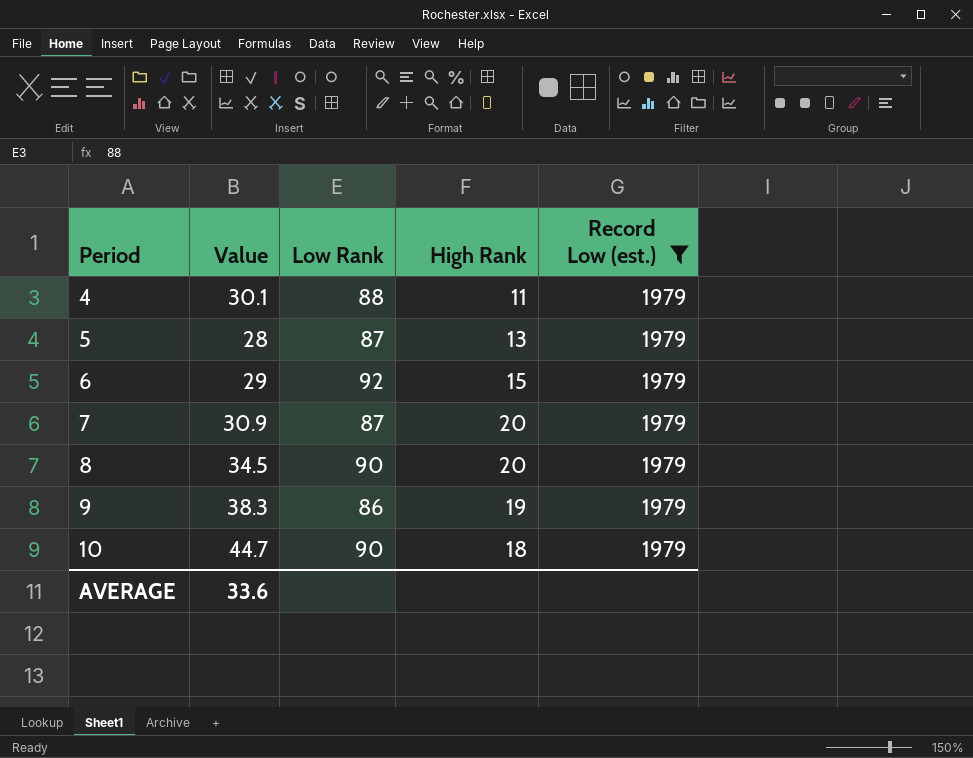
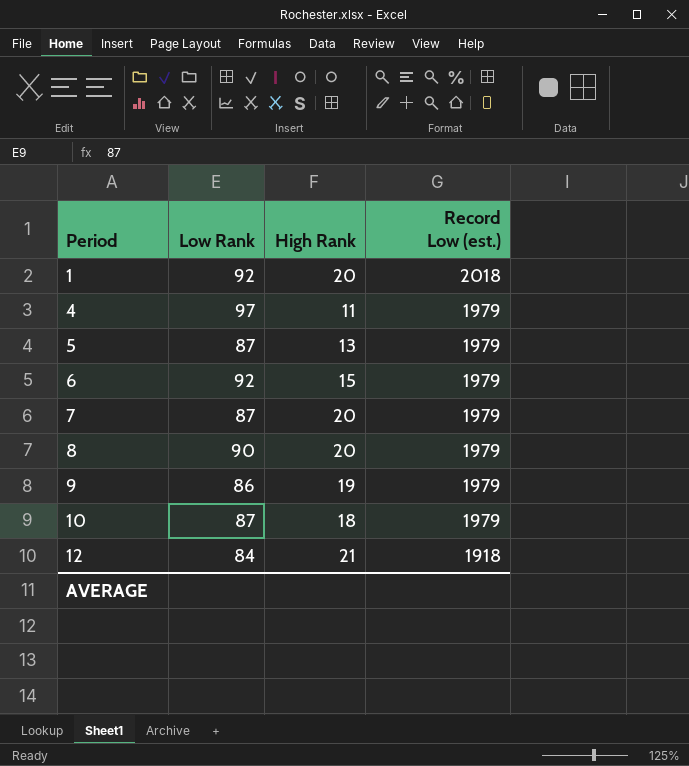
filter: Record Low (est.) = 1979 -> none
column Value | position: 2 -> none
4 | Low Rank: 88 -> 97
10 | Low Rank: 90 -> 87

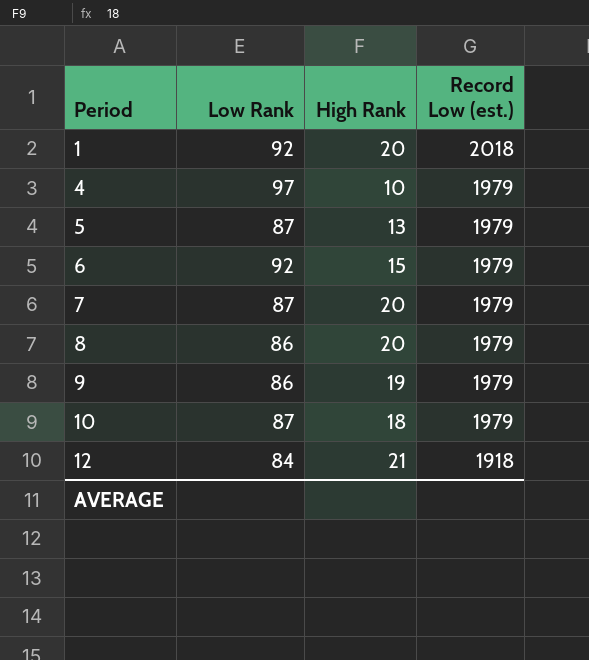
4 | High Rank: 11 -> 10
8 | Low Rank: 90 -> 86

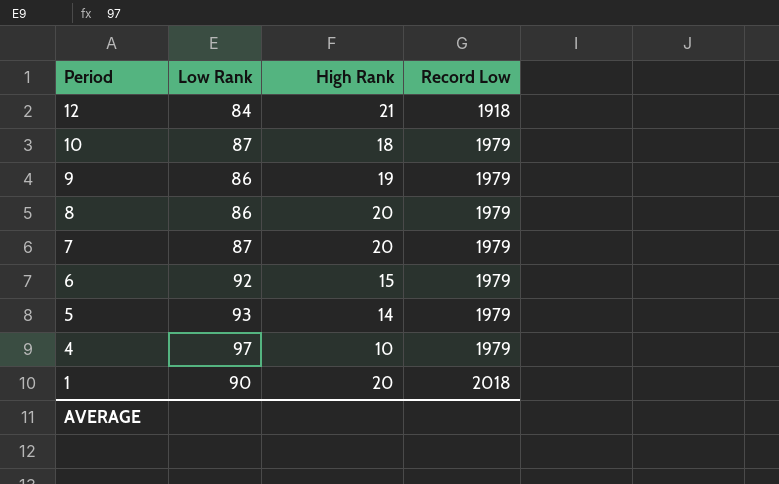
row order: Period ascending -> Period descending
column name: Record Low (est.) -> Record Low
5 | Low Rank: 87 -> 93
5 | High Rank: 13 -> 14
1 | Low Rank: 92 -> 90

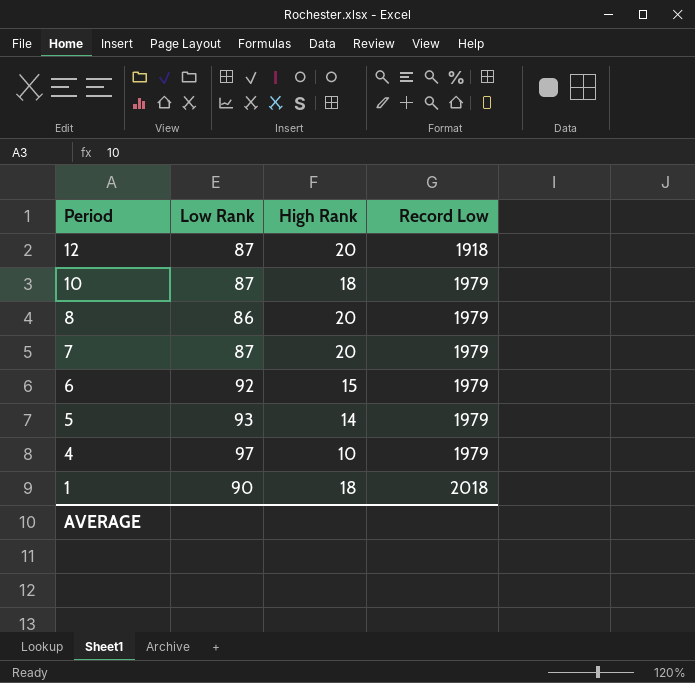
row 9: 86 | 19 | 1979 -> none
12 | Low Rank: 84 -> 87
12 | High Rank: 21 -> 20
1 | High Rank: 20 -> 18

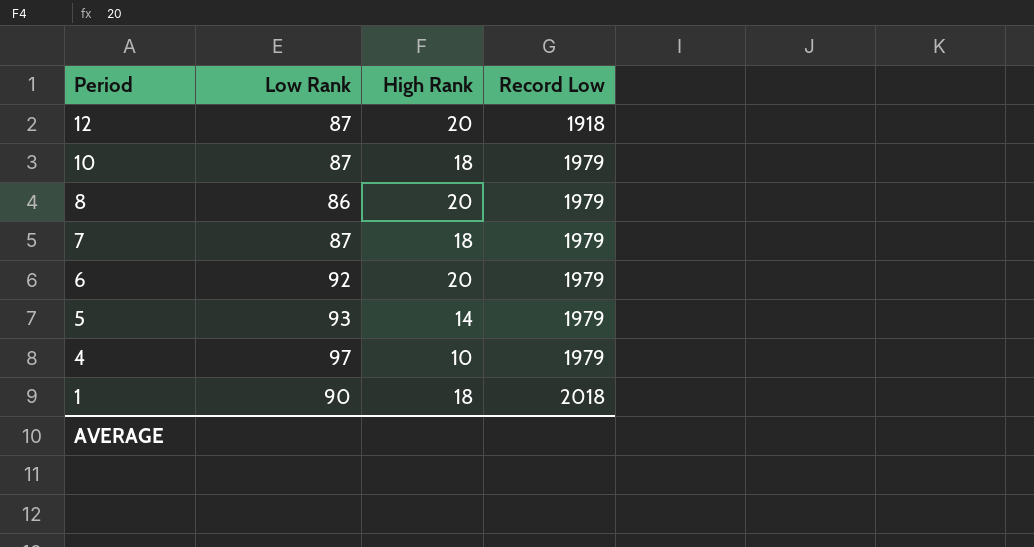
7 | High Rank: 20 -> 18
6 | High Rank: 15 -> 20

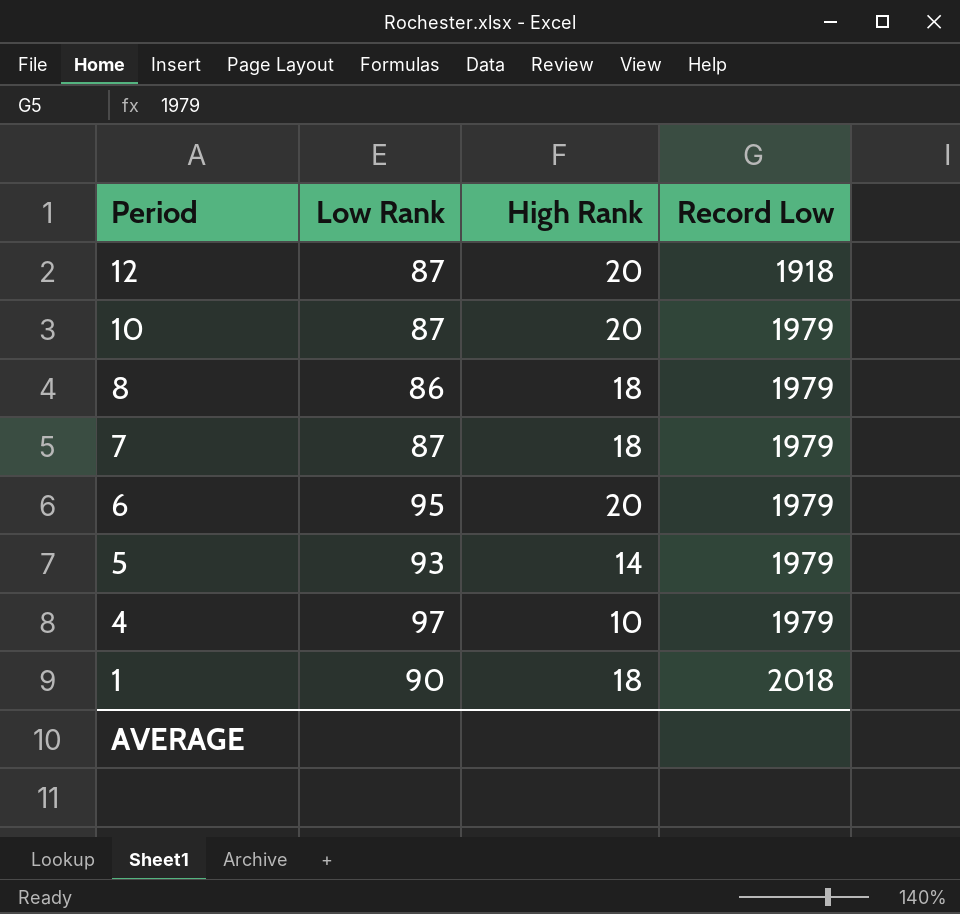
10 | High Rank: 18 -> 20
8 | High Rank: 20 -> 18
6 | Low Rank: 92 -> 95

